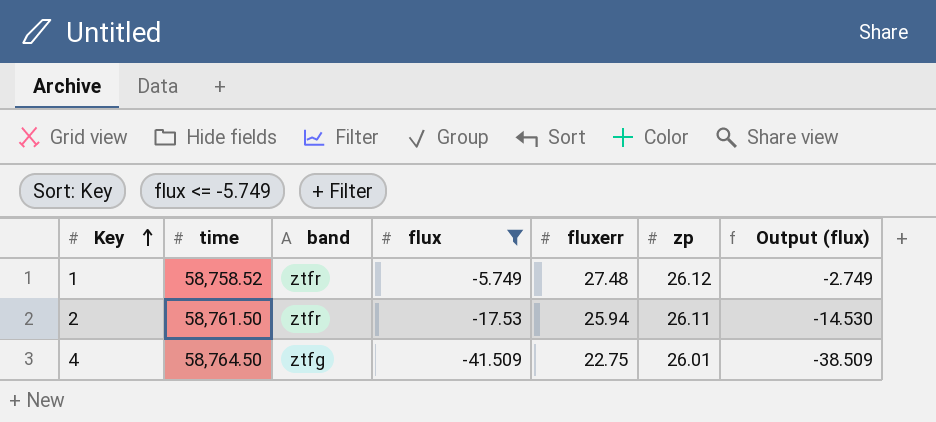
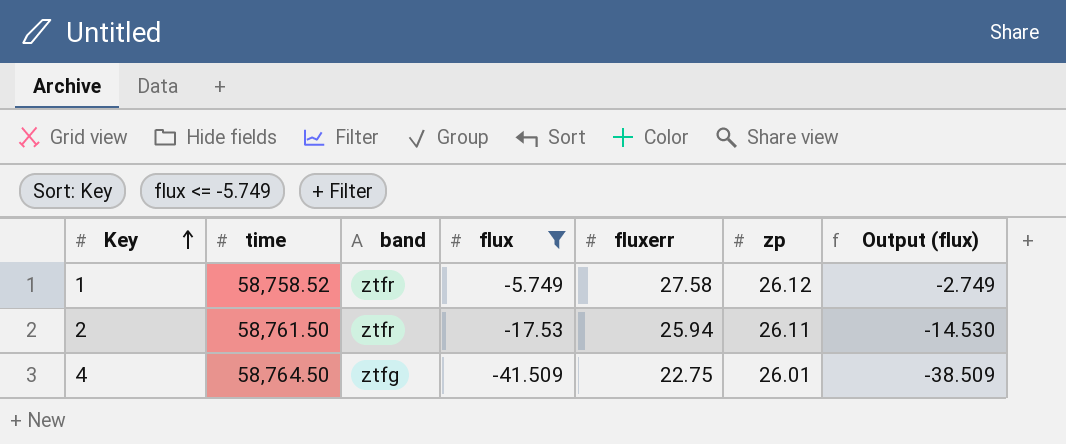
1 | fluxerr: 27.48 -> 27.58

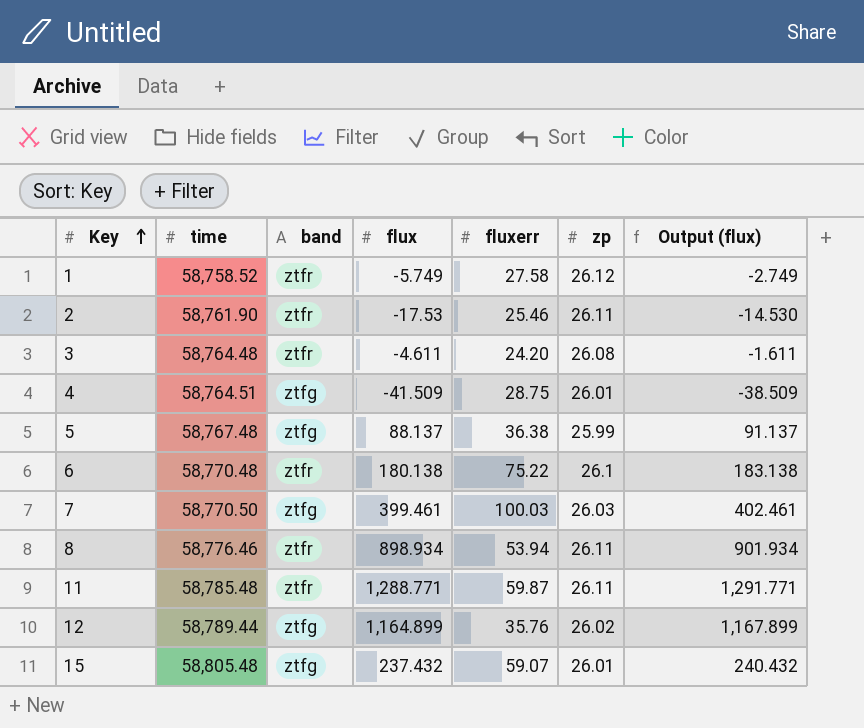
filter: flux <= -5.749 -> none
2 | time: 58,761.50 -> 58,761.90
2 | fluxerr: 25.94 -> 25.46
4 | time: 58,764.50 -> 58,764.51
4 | fluxerr: 22.75 -> 28.75

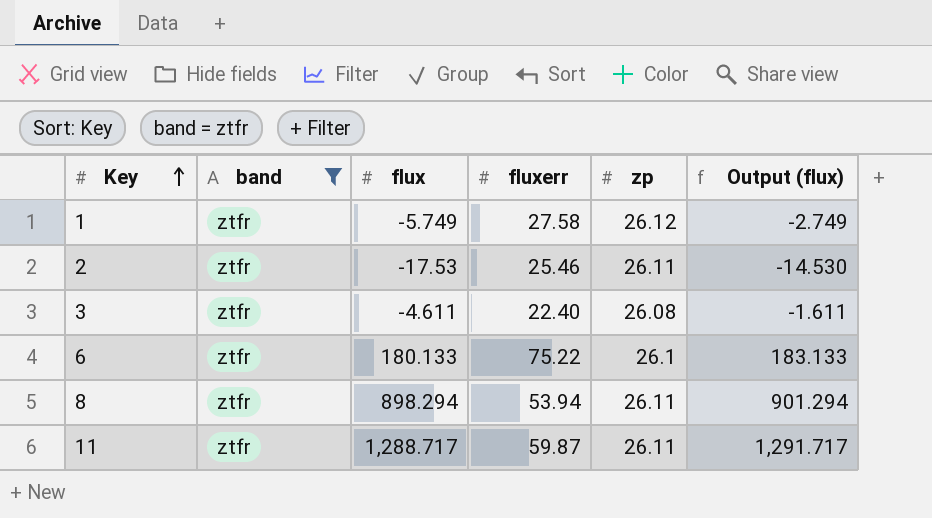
filter: none -> band = ztfr
column time | position: 2 -> none
3 | fluxerr: 24.20 -> 22.40
6 | flux: 180.138 -> 180.133
6 | Output (flux): 183.138 -> 183.133
8 | flux: 898.934 -> 898.294
8 | Output (flux): 901.934 -> 901.294
11 | flux: 1,288.771 -> 1,288.717
11 | Output (flux): 1,291.771 -> 1,291.717

